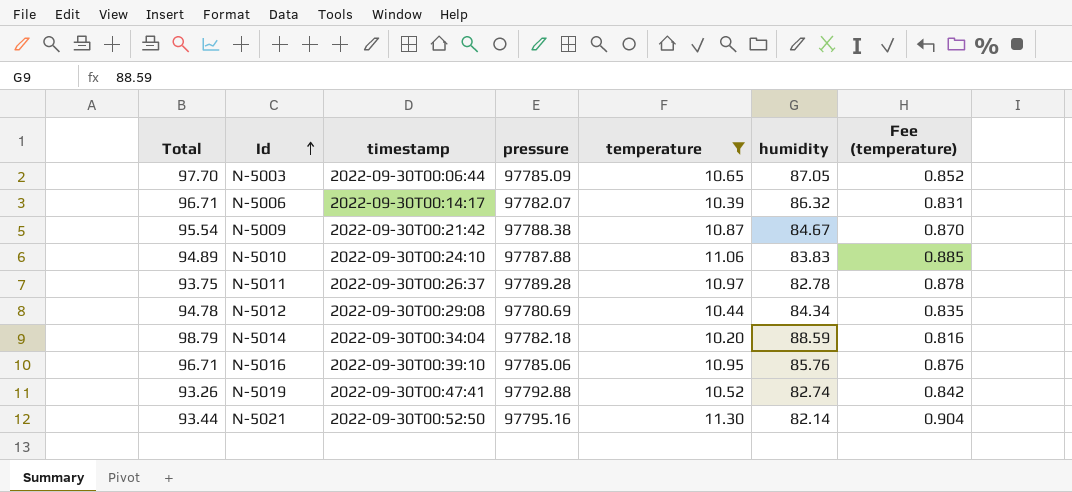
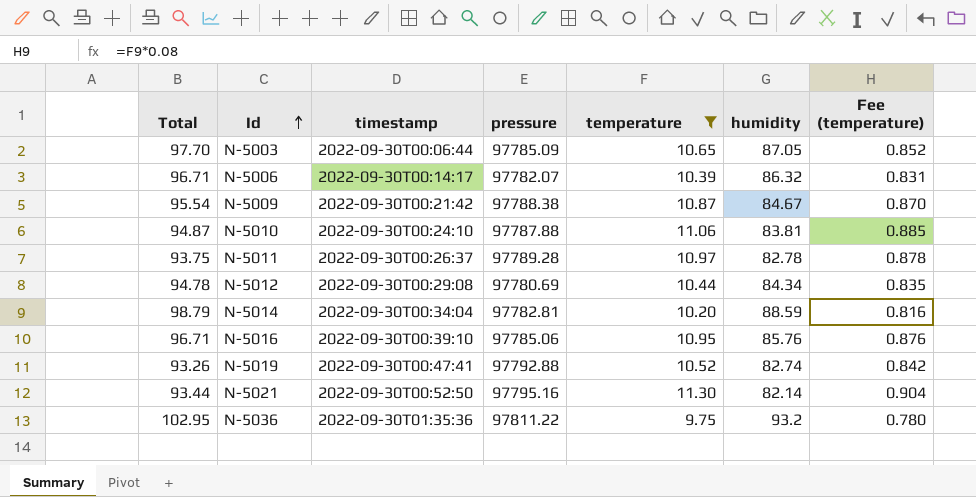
N-5010 | Total: 94.89 -> 94.87
N-5010 | humidity: 83.83 -> 83.81
N-5014 | pressure: 97782.18 -> 97782.81
row N-5036: none -> 102.95 | 2022-09-30T01:35:36 | 97811.22 | 9.75 | 93.2 | 0.780

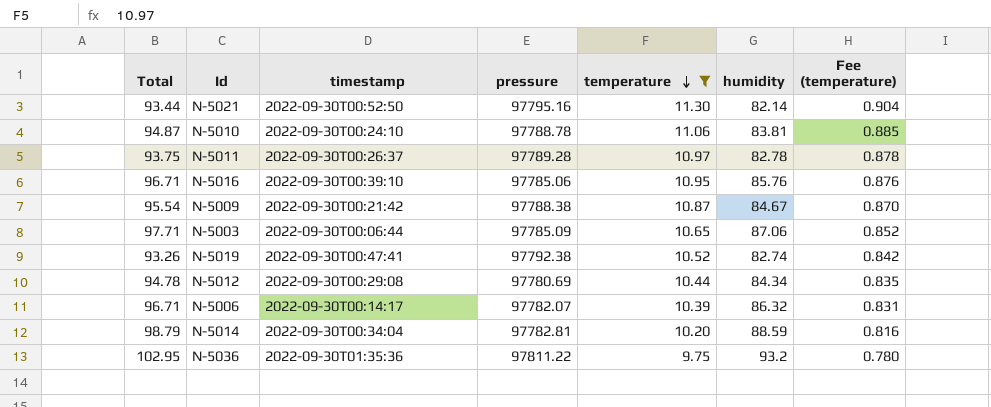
row order: Id ascending -> temperature descending
N-5010 | pressure: 97787.88 -> 97788.78
N-5003 | Total: 97.70 -> 97.71
N-5003 | humidity: 87.05 -> 87.06
N-5019 | pressure: 97792.88 -> 97792.38

